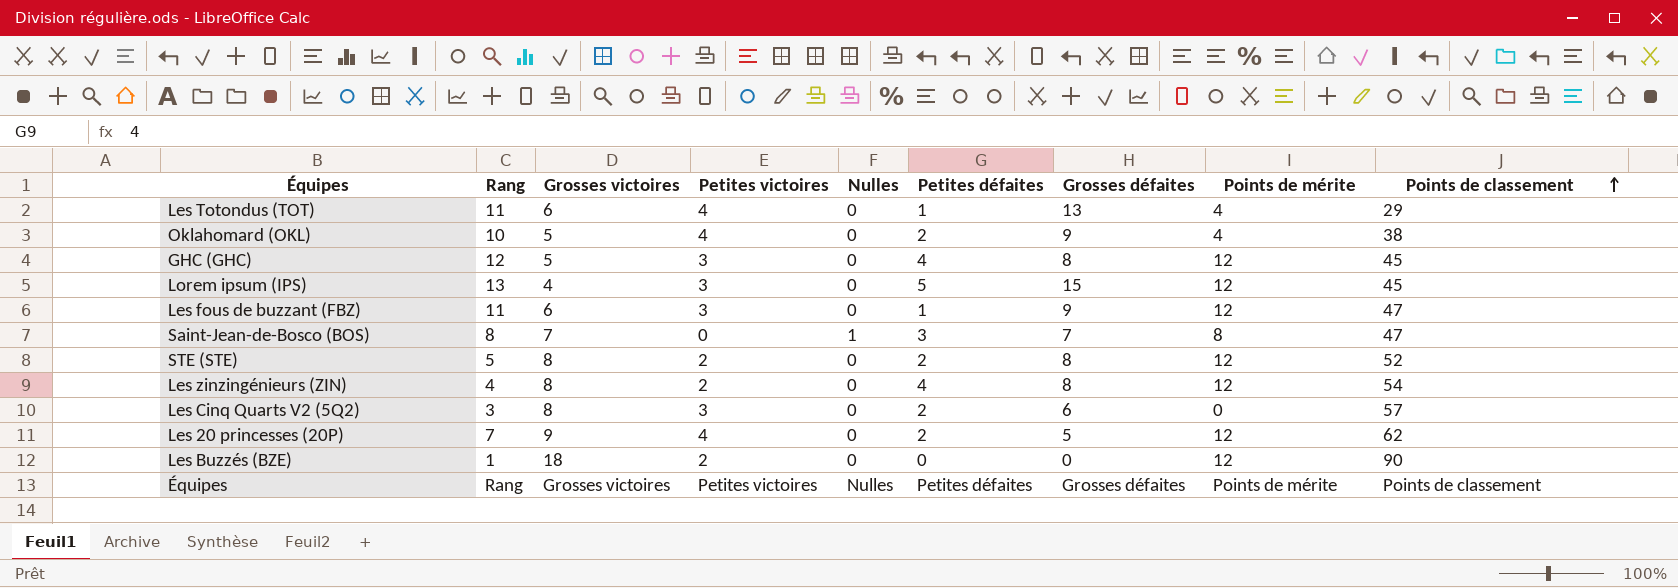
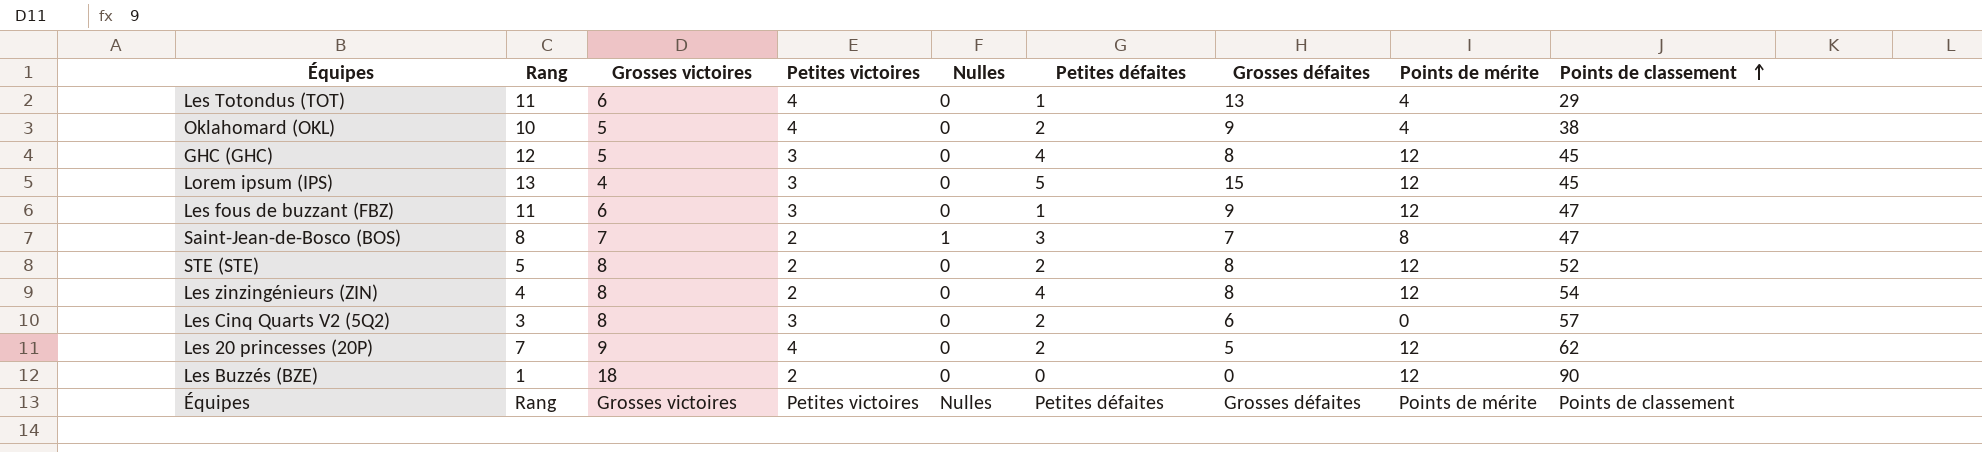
Saint-Jean-de-Bosco (BOS) | Petites victoires: 0 -> 2

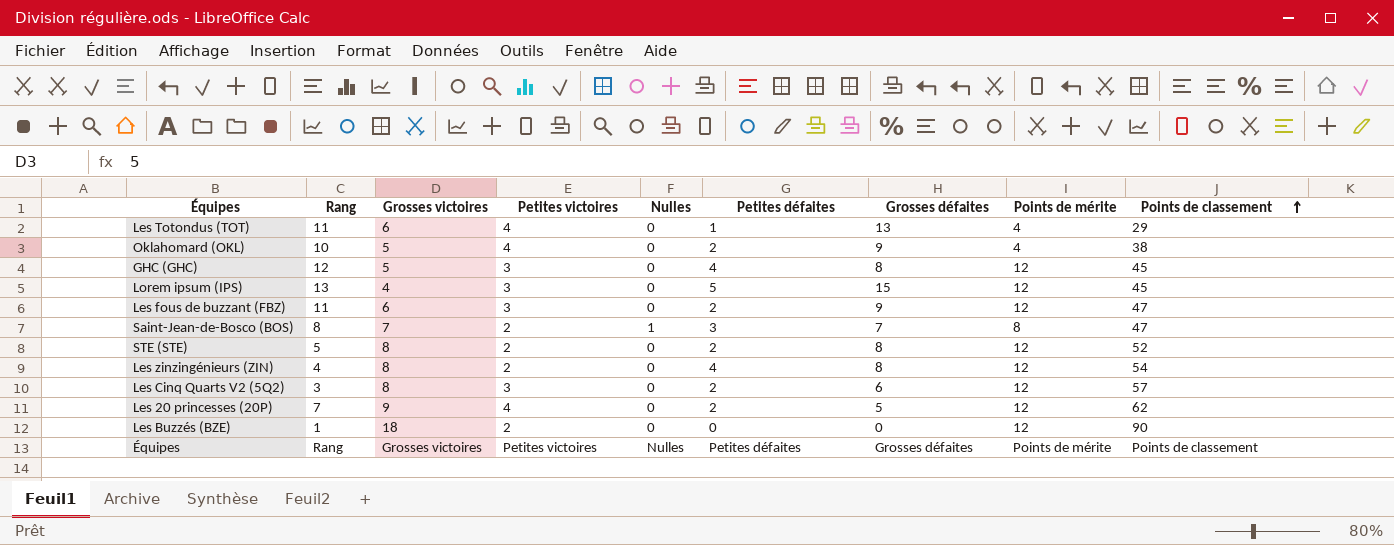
Les fous de buzzant (FBZ) | Petites défaites: 1 -> 2
Les Cinq Quarts V2 (5Q2) | Points de mérite: 0 -> 12

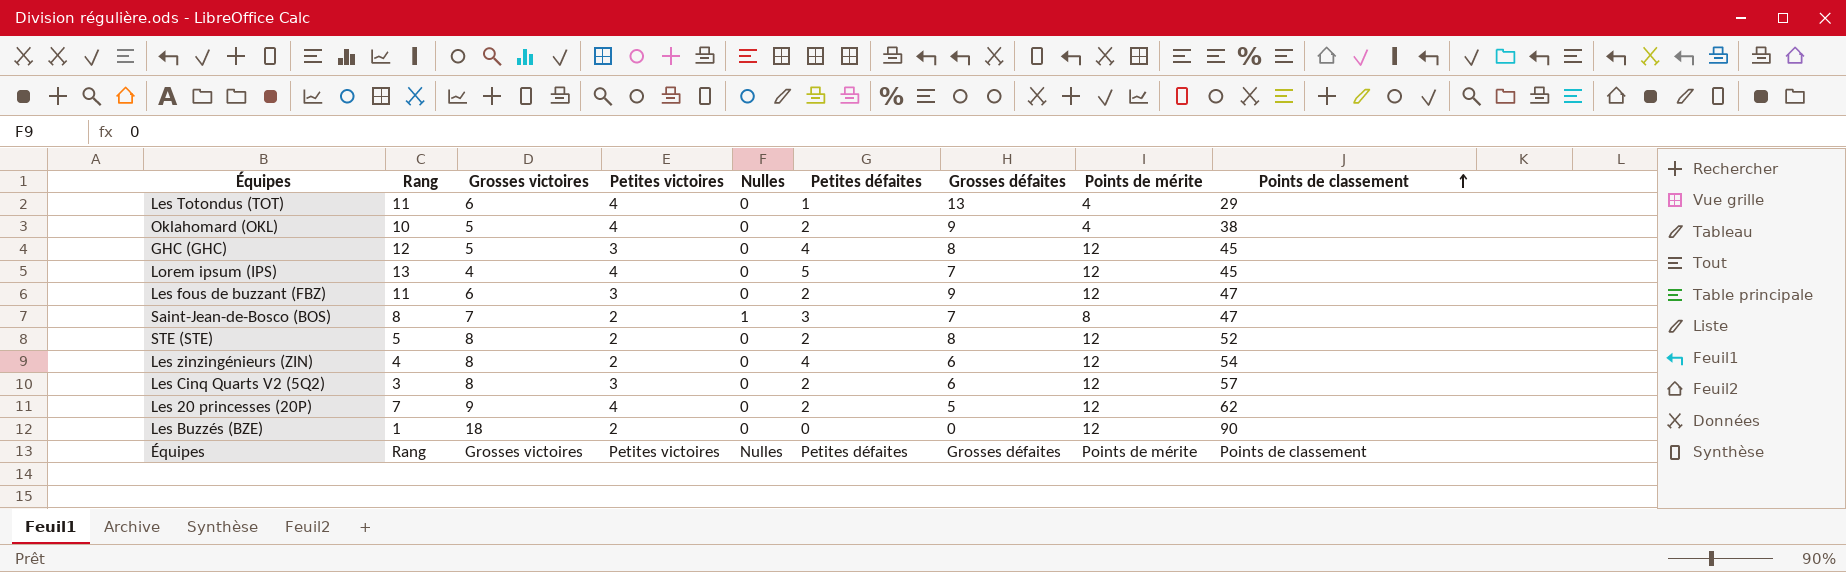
Lorem ipsum (IPS) | Petites victoires: 3 -> 4
Lorem ipsum (IPS) | Grosses défaites: 15 -> 7
Les zinzingénieurs (ZIN) | Grosses défaites: 8 -> 6

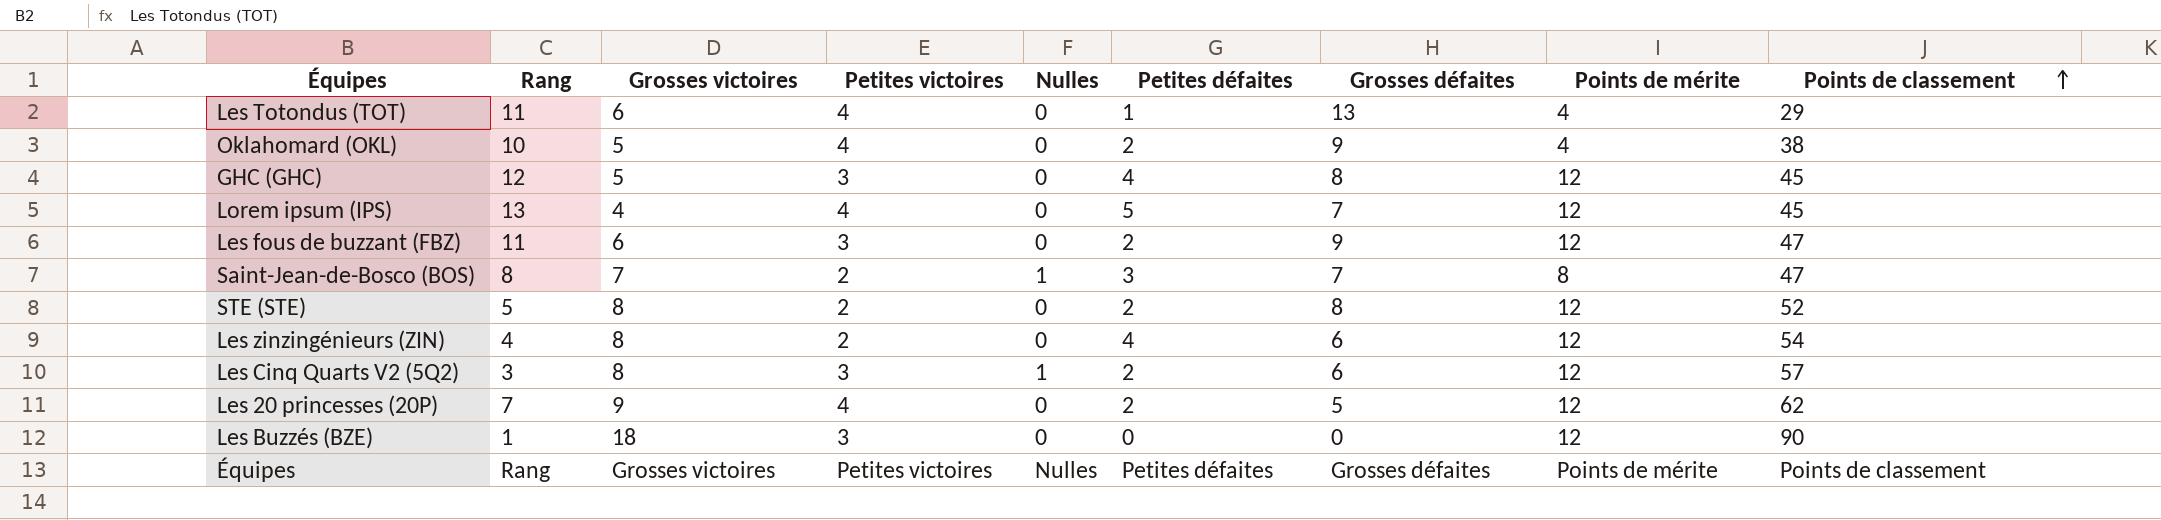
Les Cinq Quarts V2 (5Q2) | Nulles: 0 -> 1
Les Buzzés (BZE) | Petites victoires: 2 -> 3

